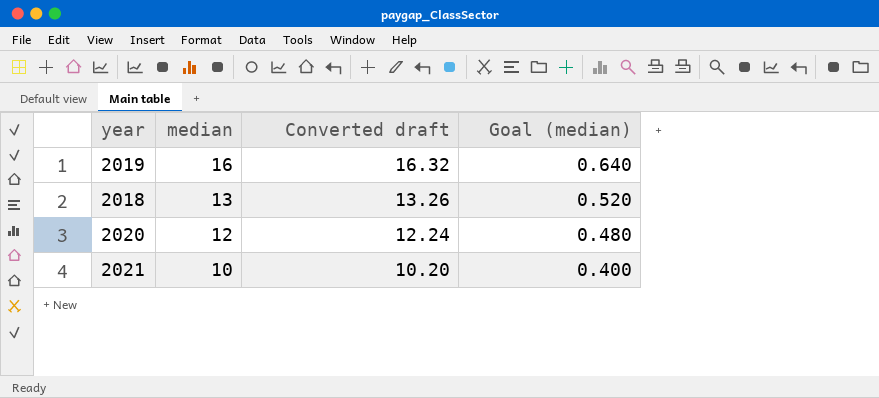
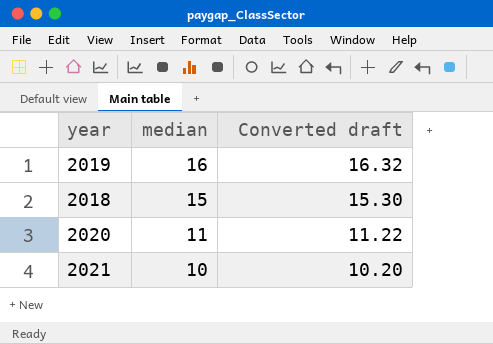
column Goal (median) | formula: [median] * 0.04 -> none
2018 | median: 13 -> 15
2018 | Converted draft: 13.26 -> 15.30
2020 | median: 12 -> 11
2020 | Converted draft: 12.24 -> 11.22

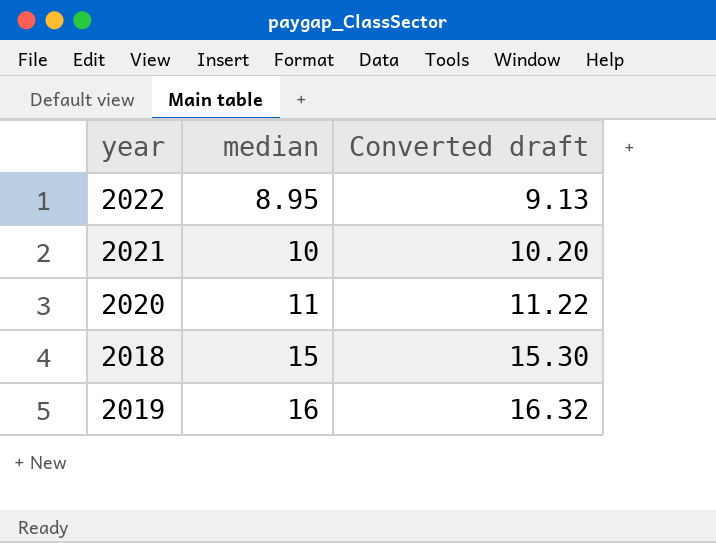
row order: median descending -> median ascending
row 2022: none -> 8.95 | 9.13

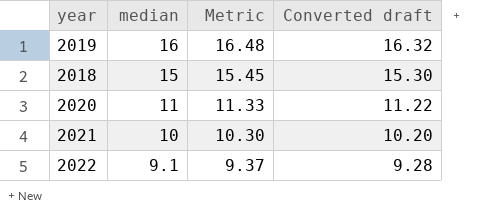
row order: median ascending -> median descending
column Metric | formula: none -> [median] * 1.03
2022 | median: 8.95 -> 9.1
2022 | Converted draft: 9.13 -> 9.28

